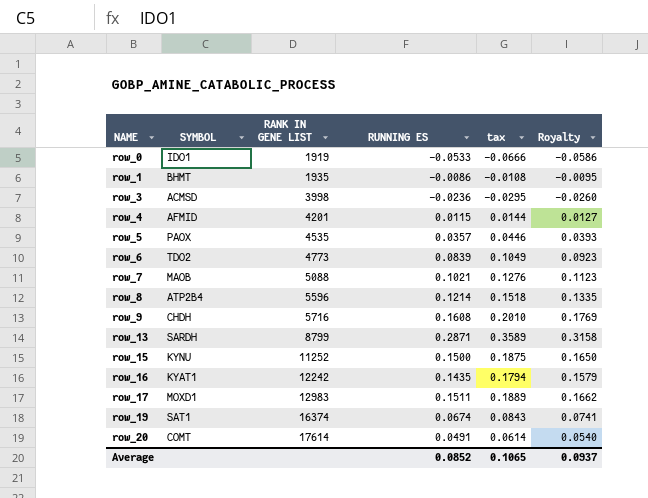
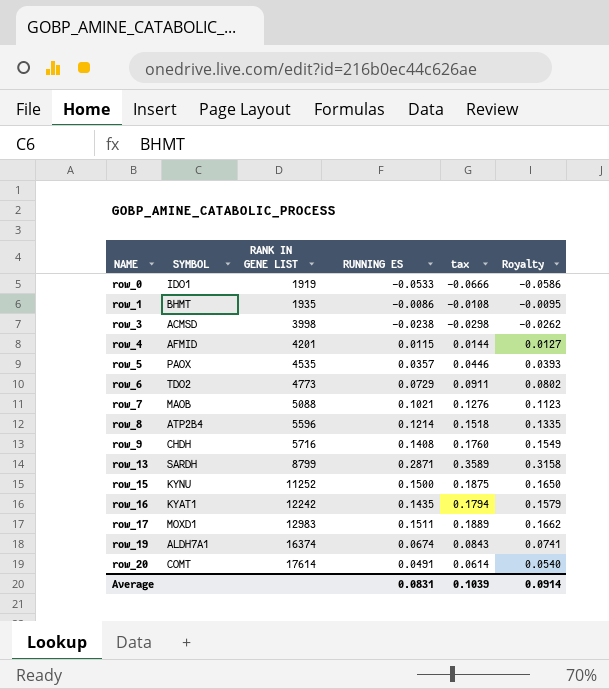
row_3 | RUNNING ES: -0.0236 -> -0.0238
row_3 | tax: -0.0295 -> -0.0298
row_3 | Royalty: -0.0260 -> -0.0262
row_6 | RUNNING ES: 0.0839 -> 0.0729
row_6 | tax: 0.1049 -> 0.0911
row_6 | Royalty: 0.0923 -> 0.0802
row_9 | RUNNING ES: 0.1608 -> 0.1408
row_9 | tax: 0.2010 -> 0.1760
row_9 | Royalty: 0.1769 -> 0.1549
row_19 | SYMBOL: SAT1 -> ALDH7A1
Average | RUNNING ES: 0.0852 -> 0.0831
Average | tax: 0.1065 -> 0.1039
Average | Royalty: 0.0937 -> 0.0914

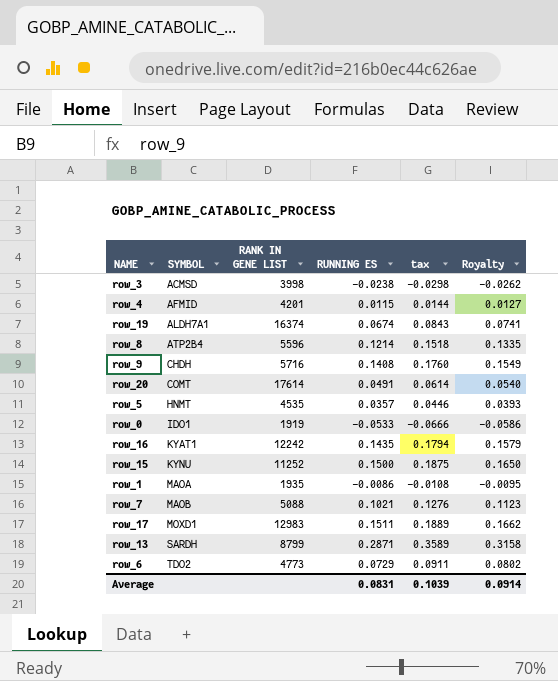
row order: NAME ascending -> SYMBOL ascending
row_5 | SYMBOL: PAOX -> HNMT
row_1 | SYMBOL: BHMT -> MAOA

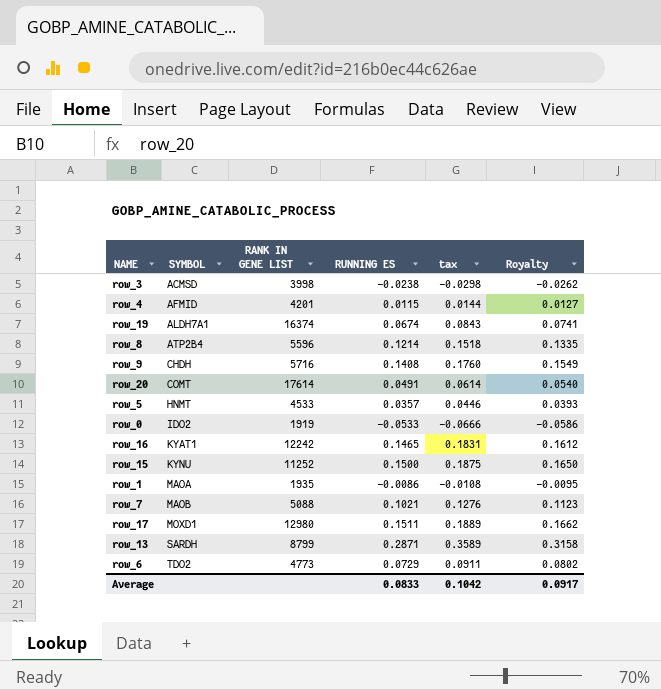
row_5 | RANK IN GENE LIST: 4535 -> 4533
row_0 | SYMBOL: IDO1 -> IDO2
row_16 | RUNNING ES: 0.1435 -> 0.1465
row_16 | tax: 0.1794 -> 0.1831
row_16 | Royalty: 0.1579 -> 0.1612
row_17 | RANK IN GENE LIST: 12983 -> 12980
Average | RUNNING ES: 0.0831 -> 0.0833
Average | tax: 0.1039 -> 0.1042
Average | Royalty: 0.0914 -> 0.0917

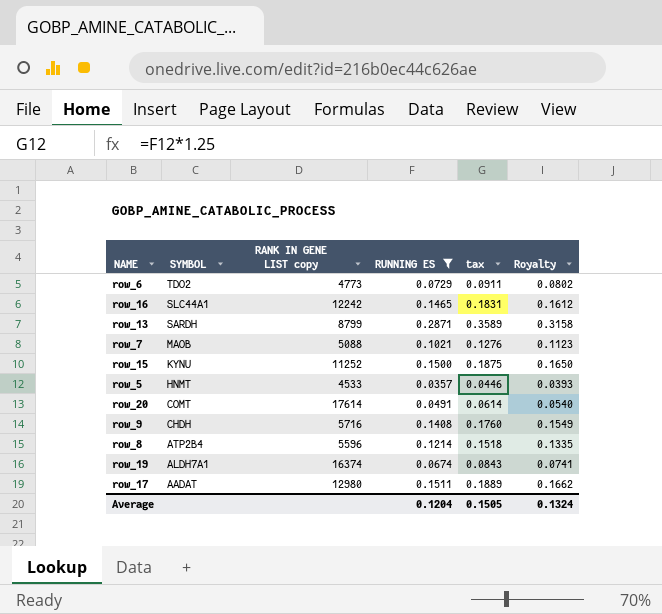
filter: none -> RUNNING ES >= 0.0357
row order: SYMBOL ascending -> SYMBOL descending
column name: RANK IN GENE LIST -> RANK IN GENE LIST copy
row_16 | SYMBOL: KYAT1 -> SLC44A1
row_17 | SYMBOL: MOXD1 -> AADAT
Average | RUNNING ES: 0.0833 -> 0.1204
Average | tax: 0.1042 -> 0.1505
Average | Royalty: 0.0917 -> 0.1324

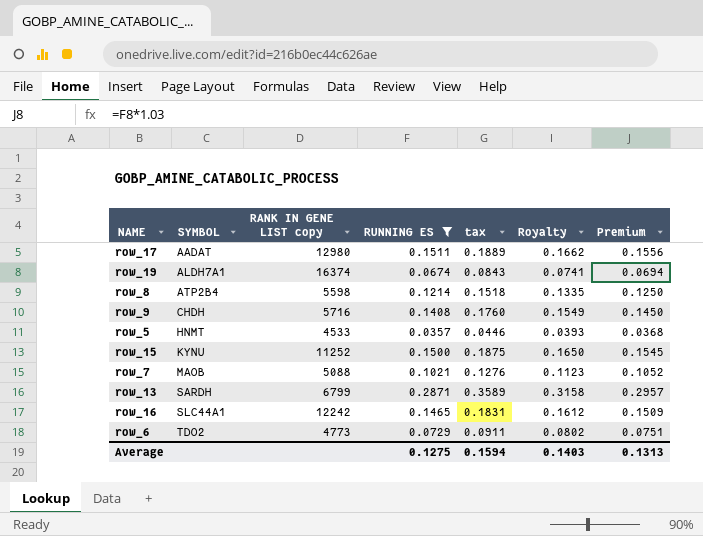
row order: SYMBOL descending -> SYMBOL ascending
column Premium | formula: none -> [RUNNING ES] * 1.03
row row_20: COMT | 17614 | 0.0491 | 0.0614 | 0.0540 -> none
row_8 | RANK IN GENE LIST copy: 5596 -> 5598
row_13 | RANK IN GENE LIST copy: 8799 -> 6799
Average | RUNNING ES: 0.1204 -> 0.1275
Average | tax: 0.1505 -> 0.1594
Average | Royalty: 0.1324 -> 0.1403

